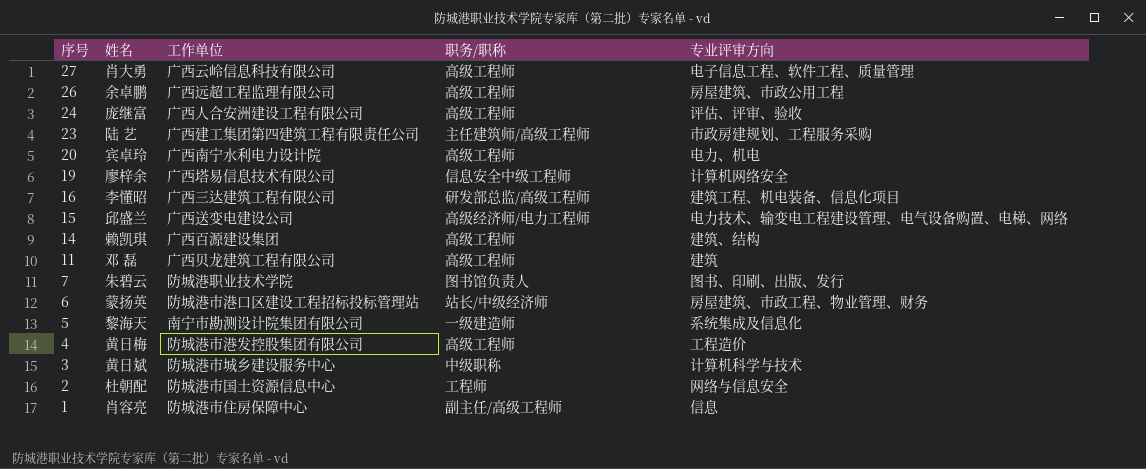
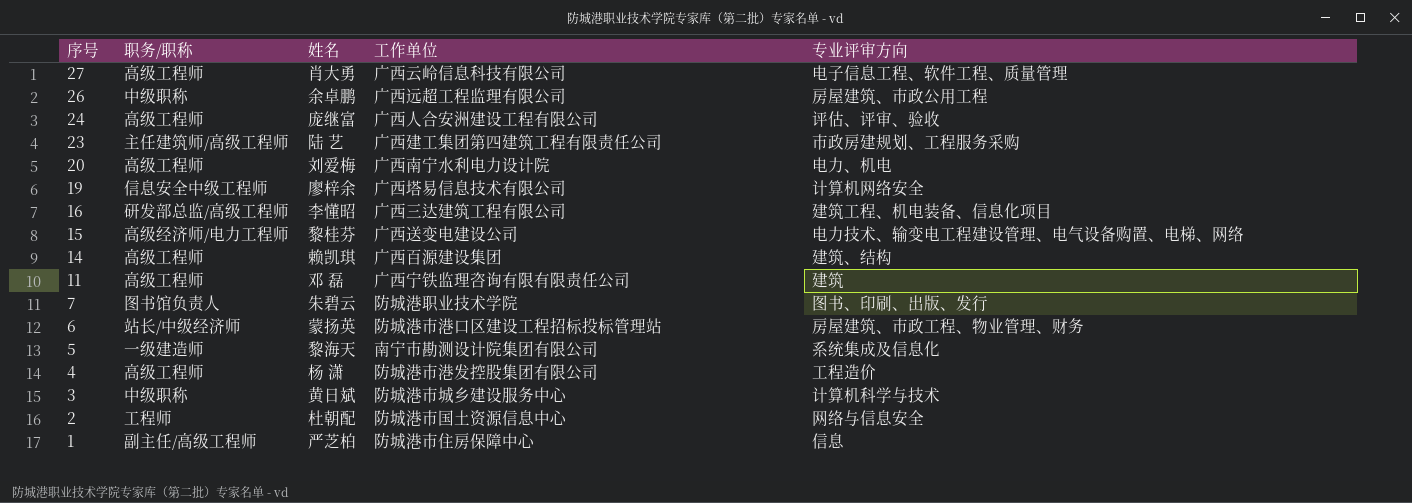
column 职务/职称 | position: 4 -> 2
26 | 职务/职称: 高级工程师 -> 中级职称
20 | 姓名: 宾卓玲 -> 刘爱梅
15 | 姓名: 邱盛兰 -> 黎桂芬
11 | 工作单位: 广西贝龙建筑工程有限公司 -> 广西宁铁监理咨询有限有限责任公司
4 | 姓名: 黄日梅 -> 杨 潇
1 | 姓名: 肖容亮 -> 严芝柏

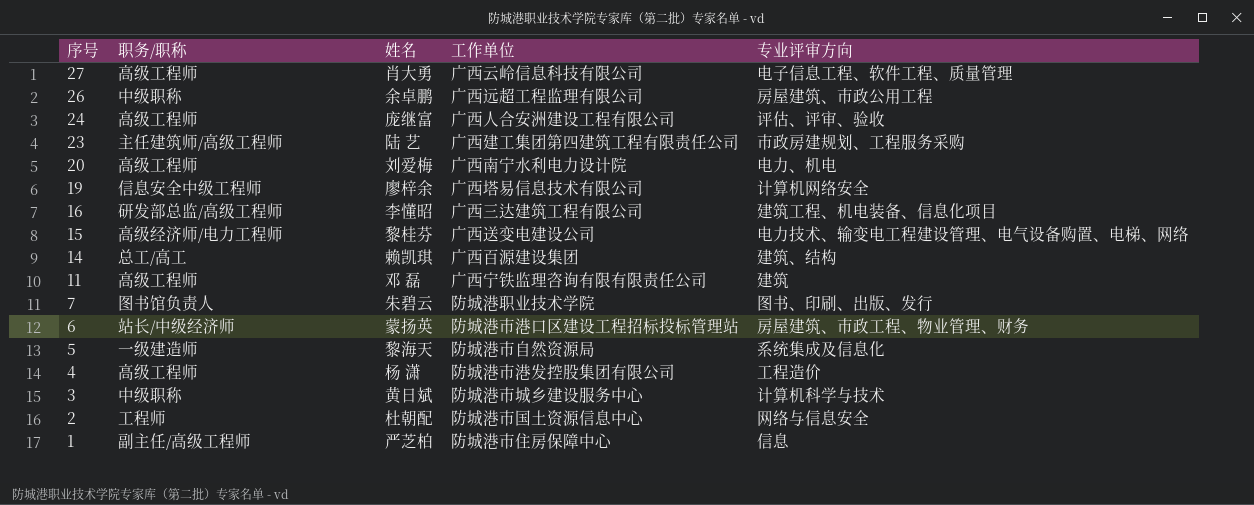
14 | 职务/职称: 高级工程师 -> 总工/高工
5 | 工作单位: 南宁市勘测设计院集团有限公司 -> 防城港市自然资源局

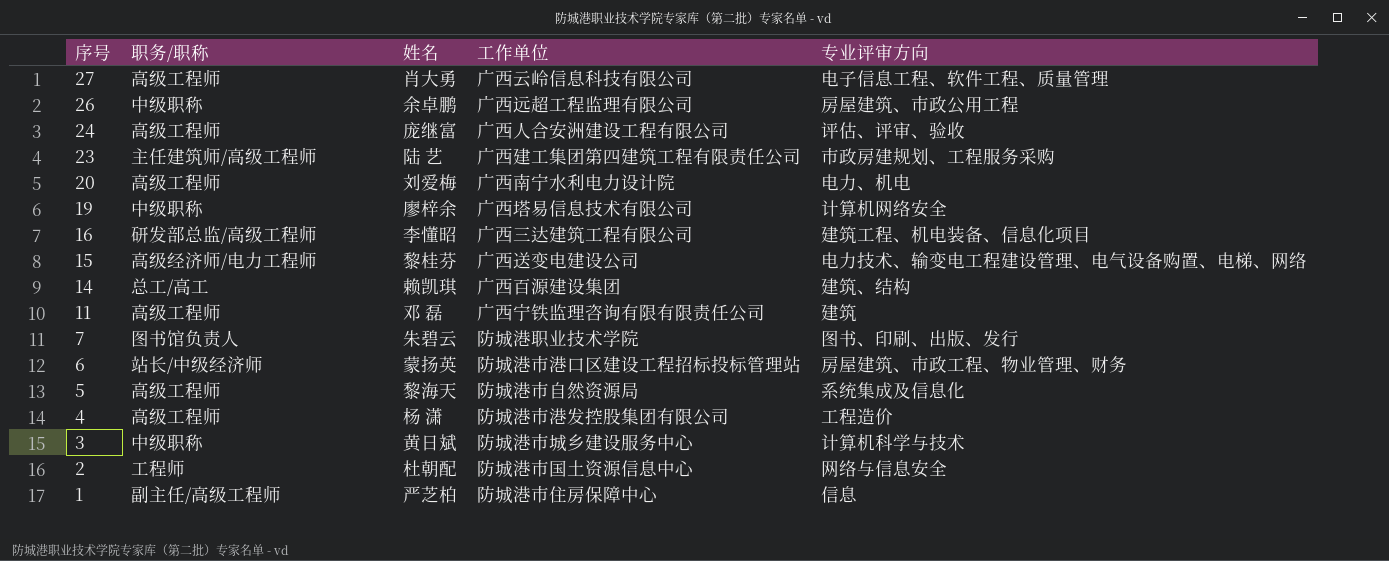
19 | 职务/职称: 信息安全中级工程师 -> 中级职称
5 | 职务/职称: 一级建造师 -> 高级工程师

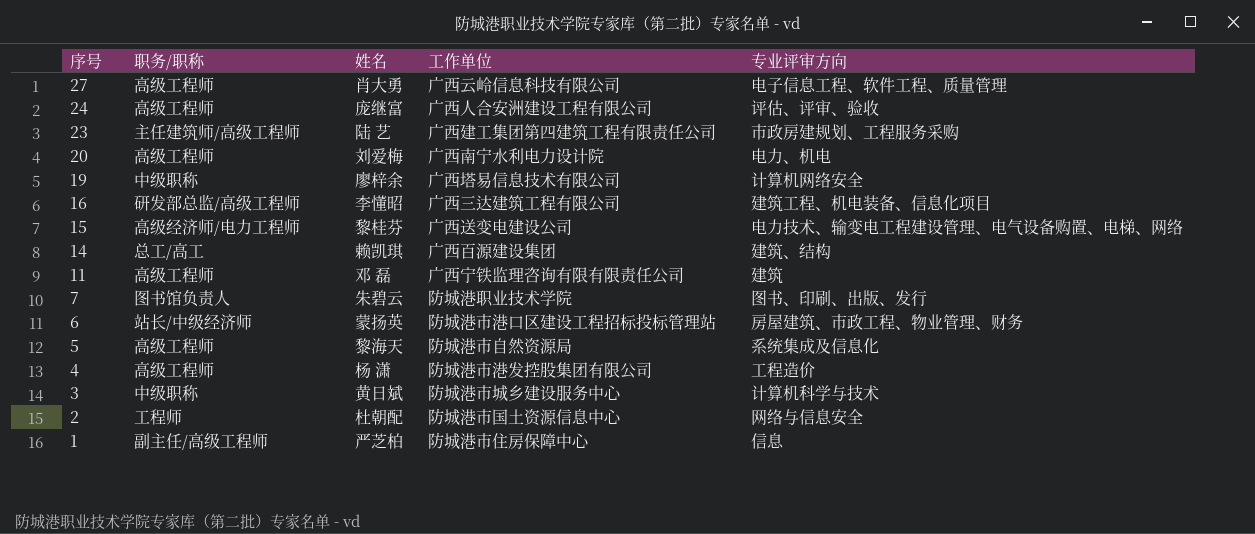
row 26: 中级职称 | 余卓鹏 | 广西远超工程监理有限公司 | 房屋建筑、市政公用工程 -> none

